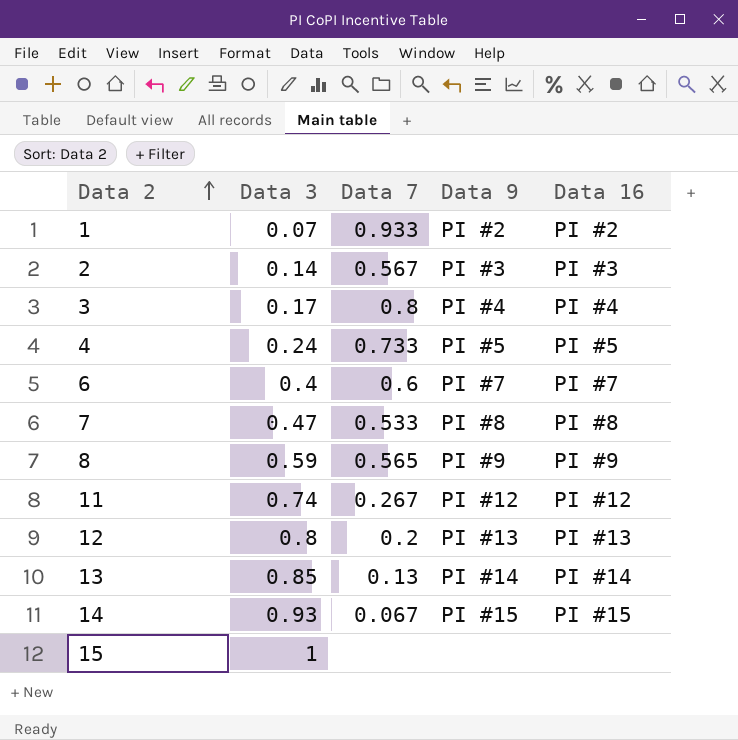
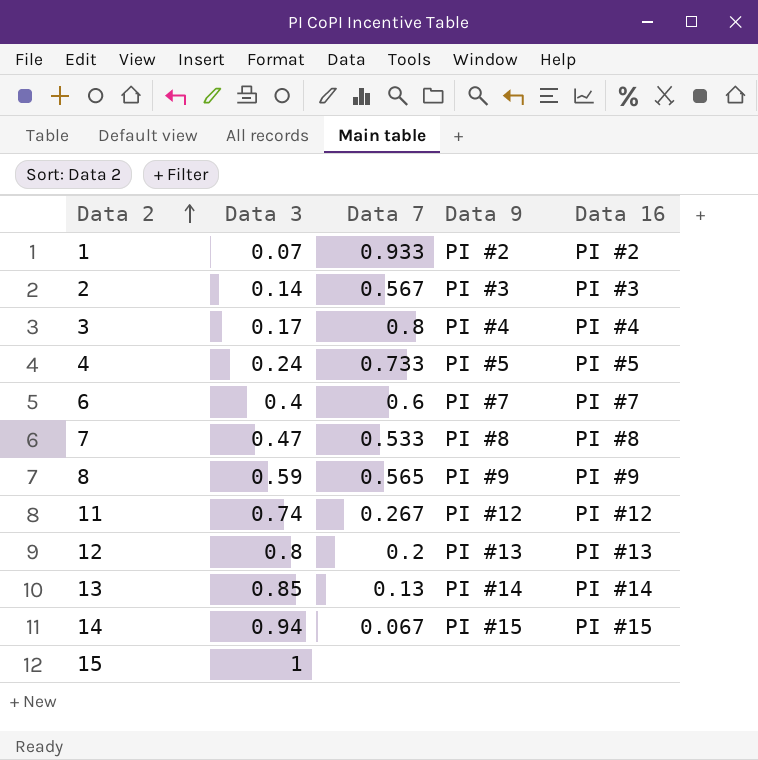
14 | Data 3: 0.93 -> 0.94

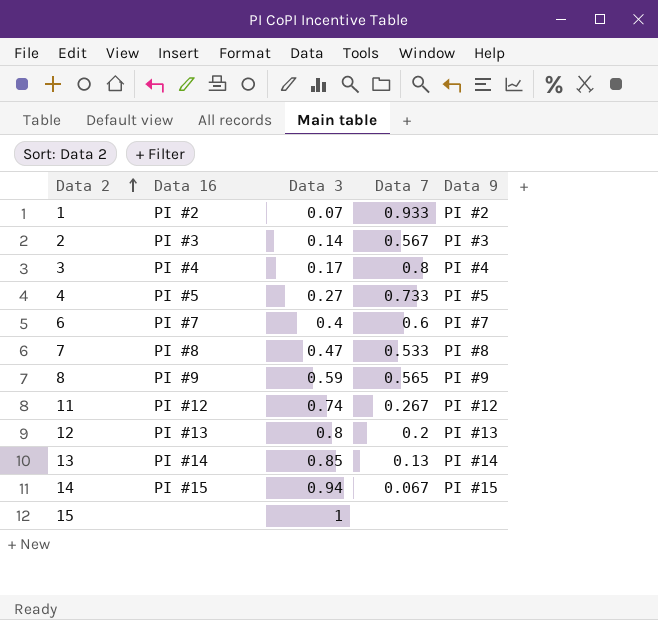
column Data 16 | position: 5 -> 2
4 | Data 3: 0.24 -> 0.27

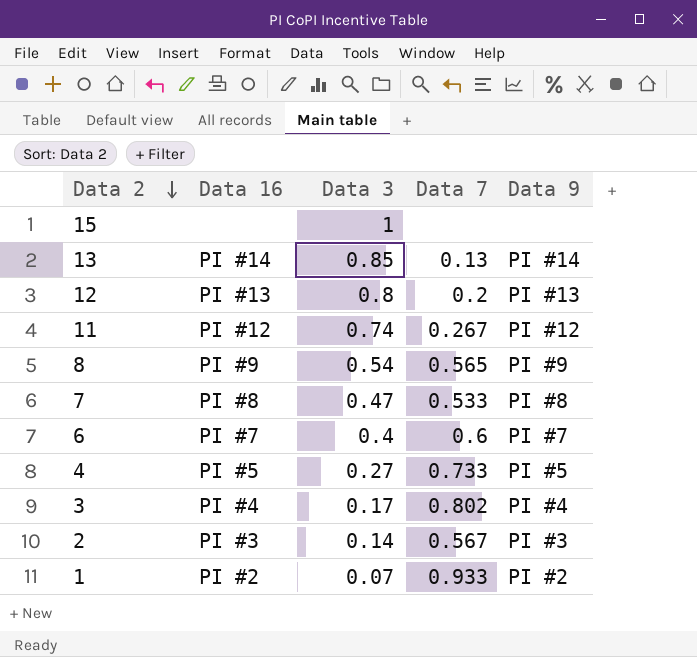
row order: Data 2 ascending -> Data 2 descending
row 14: PI #15 | 0.94 | 0.067 | PI #15 -> none
8 | Data 3: 0.59 -> 0.54
3 | Data 7: 0.8 -> 0.802

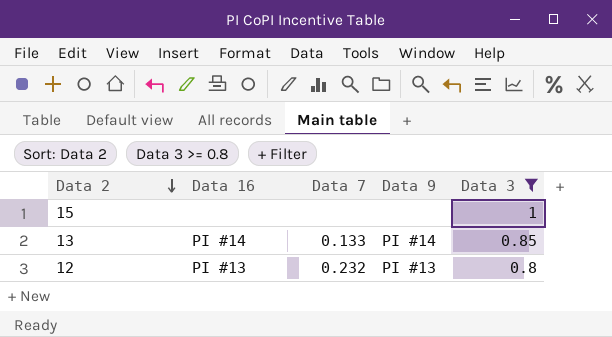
filter: none -> Data 3 >= 0.8
column Data 3 | position: 3 -> 5
13 | Data 7: 0.13 -> 0.133
12 | Data 7: 0.2 -> 0.232

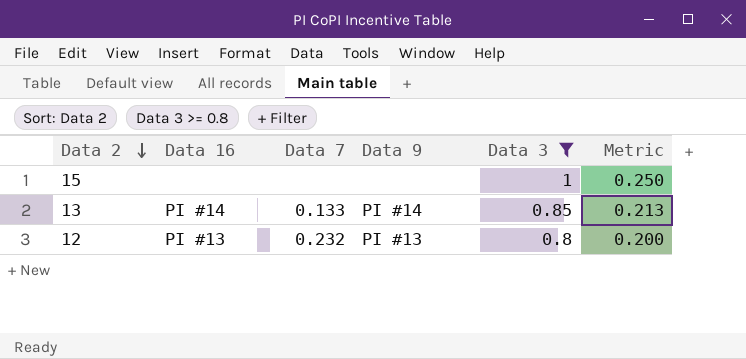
column Metric | formula: none -> [Data 3] * 0.25

